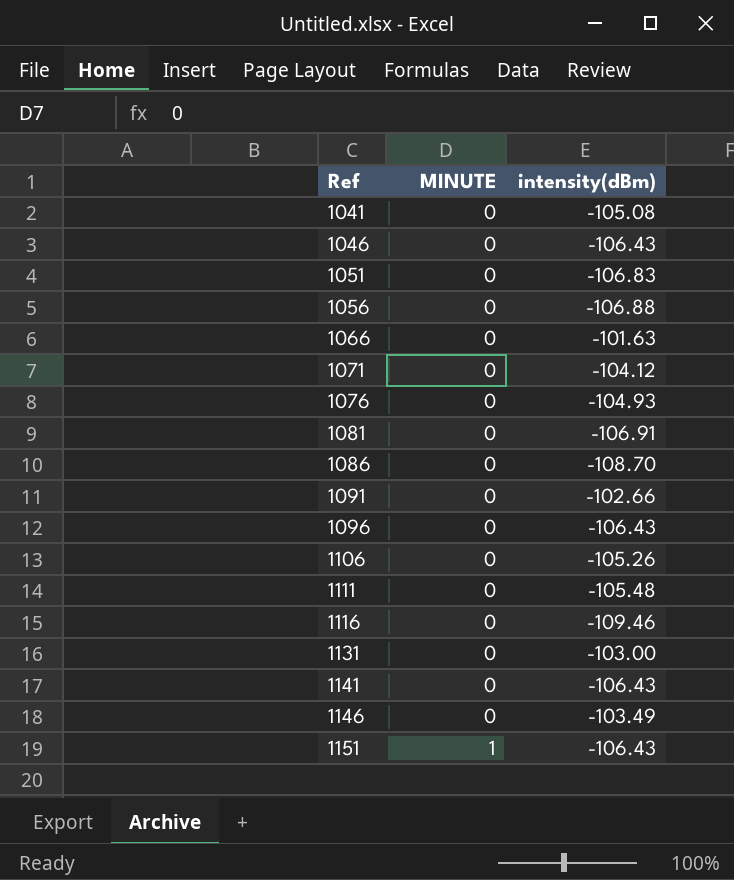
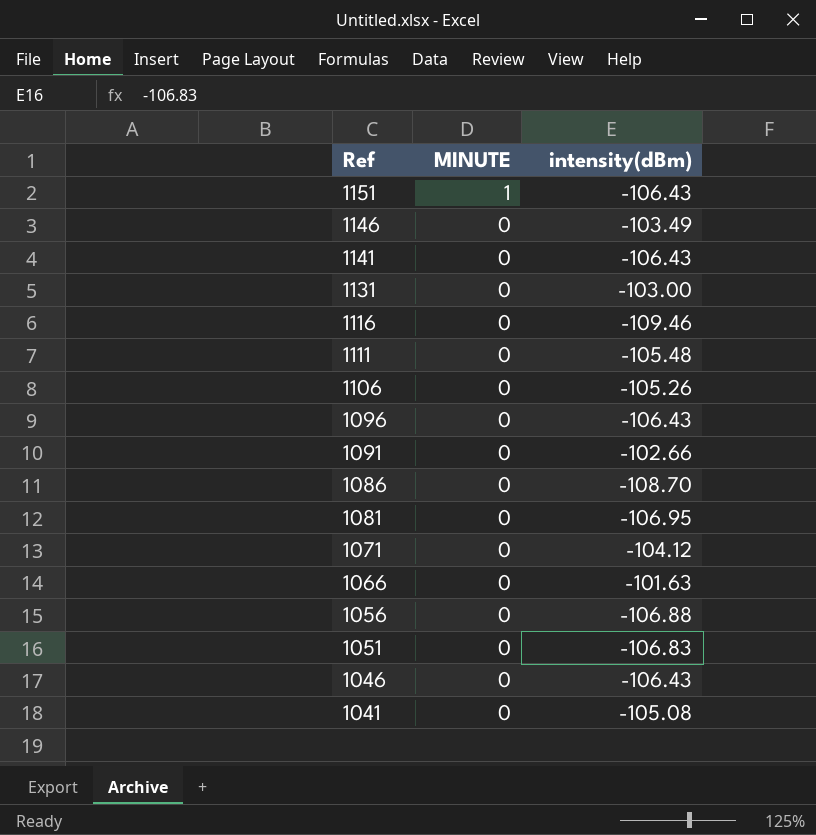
row order: Ref ascending -> Ref descending
row 1076: 0 | -104.93 -> none
1081 | intensity(dBm): -106.91 -> -106.95

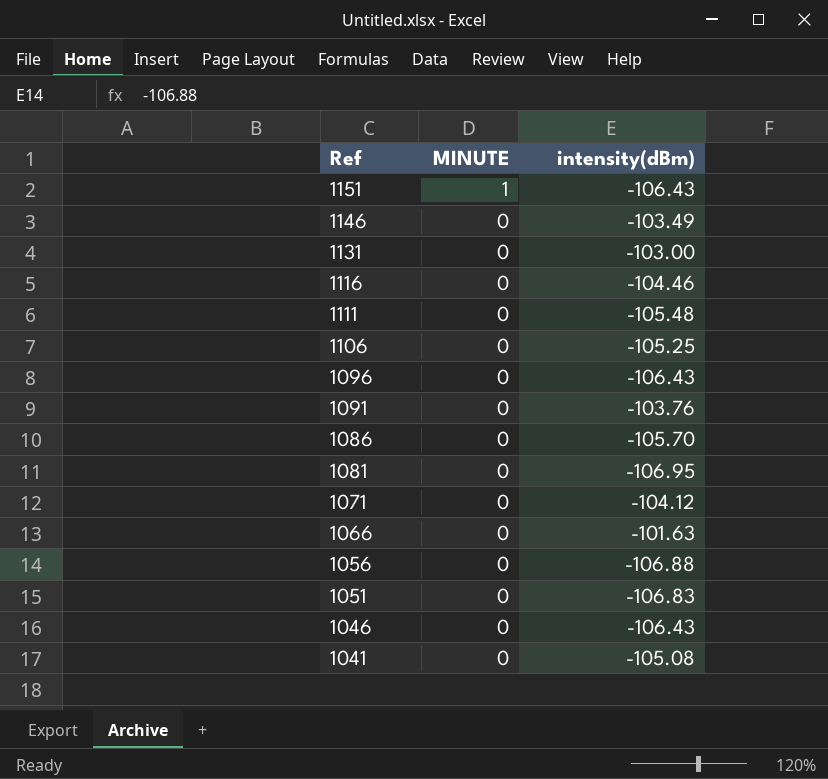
row 1141: 0 | -106.43 -> none
1116 | intensity(dBm): -109.46 -> -104.46
1106 | intensity(dBm): -105.26 -> -105.25
1091 | intensity(dBm): -102.66 -> -103.76
1086 | intensity(dBm): -108.70 -> -105.70

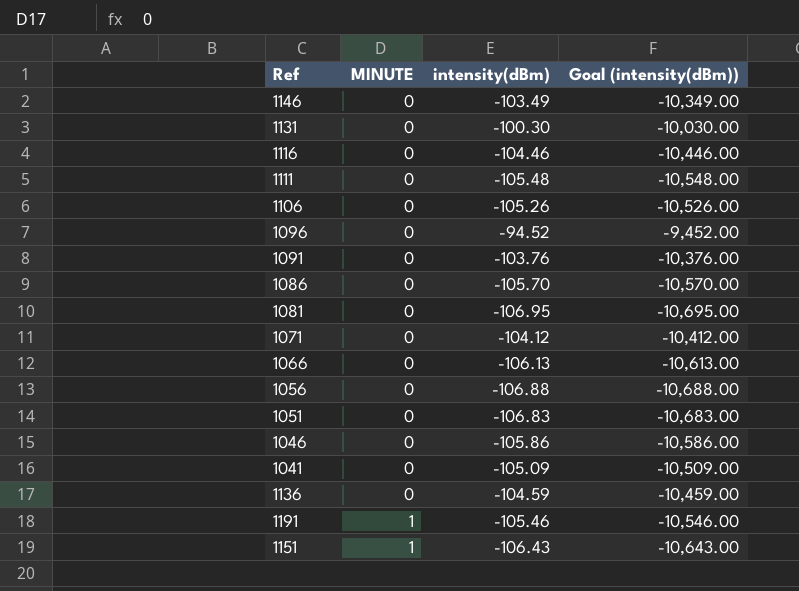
row order: Ref descending -> MINUTE ascending
column Goal (intensity(dBm)) | formula: none -> [intensity(dBm)] * 100
1131 | intensity(dBm): -103.00 -> -100.30
1106 | intensity(dBm): -105.25 -> -105.26
1096 | intensity(dBm): -106.43 -> -94.52
1066 | intensity(dBm): -101.63 -> -106.13
1046 | intensity(dBm): -106.43 -> -105.86
1041 | intensity(dBm): -105.08 -> -105.09
row 1136: none -> 0 | -104.59 | -10,459.00
row 1191: none -> 1 | -105.46 | -10,546.00

